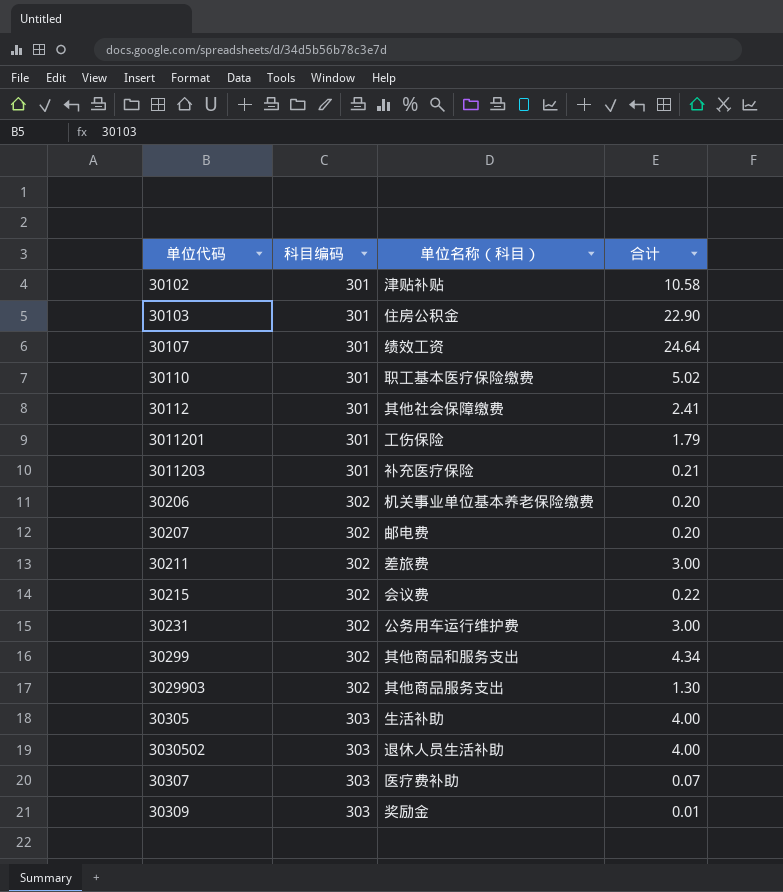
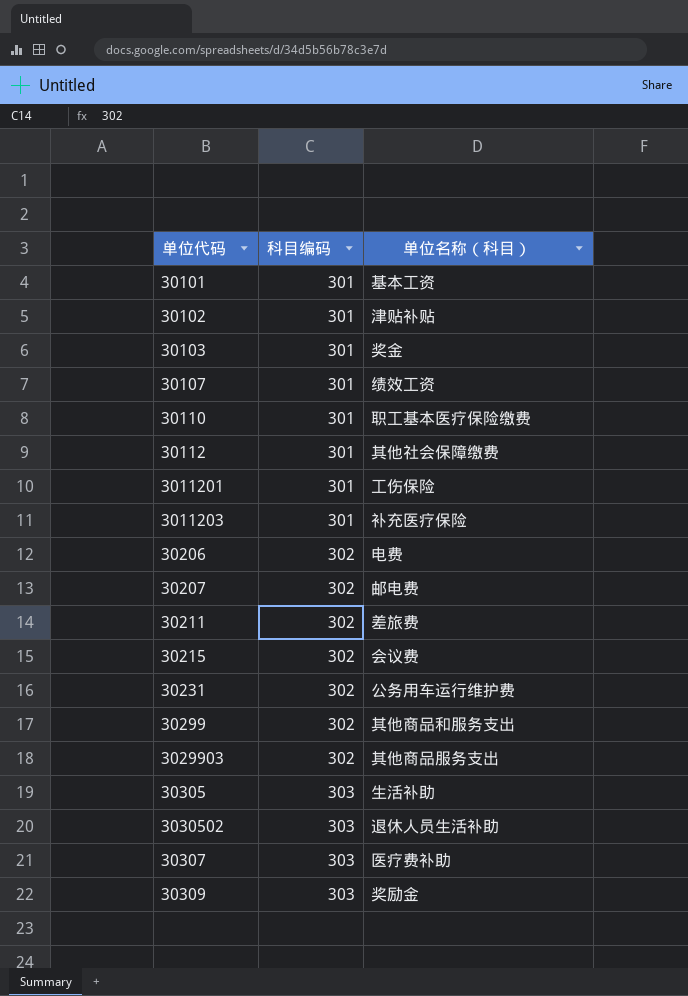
column 合计 | position: 4 -> none
row 30101: none -> 301 | 基本工资
30103 | 单位名称（科目）: 住房公积金 -> 奖金
30206 | 单位名称（科目）: 机关事业单位基本养老保险缴费 -> 电费

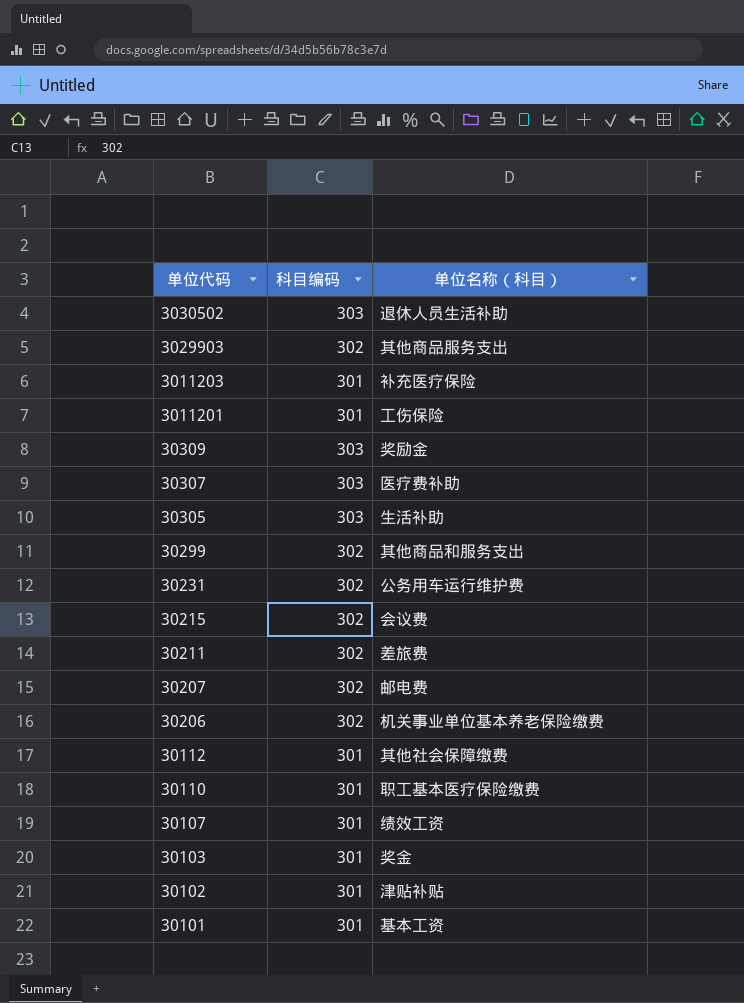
row order: 科目编码 ascending -> 单位代码 descending
30206 | 单位名称（科目）: 电费 -> 机关事业单位基本养老保险缴费

